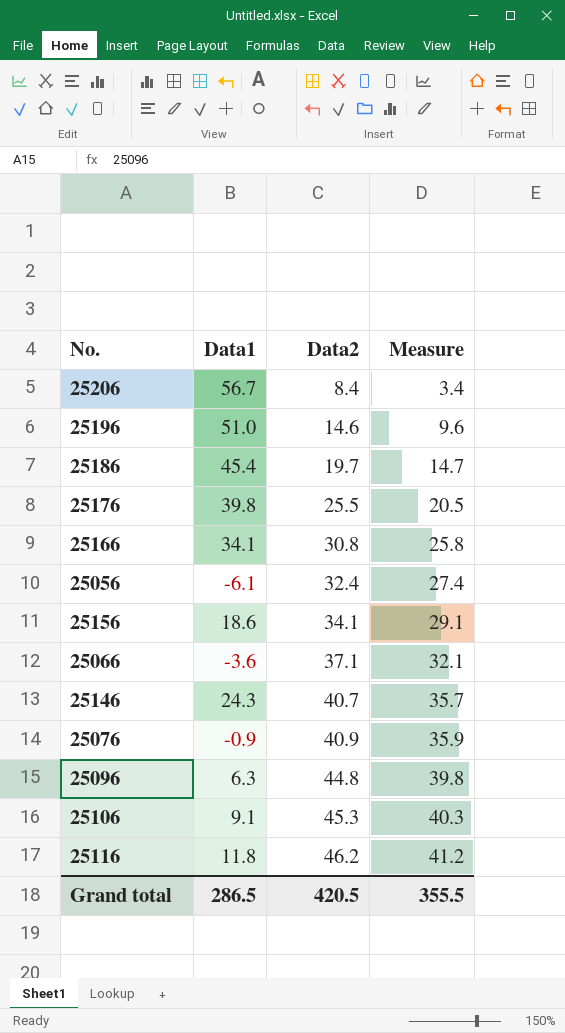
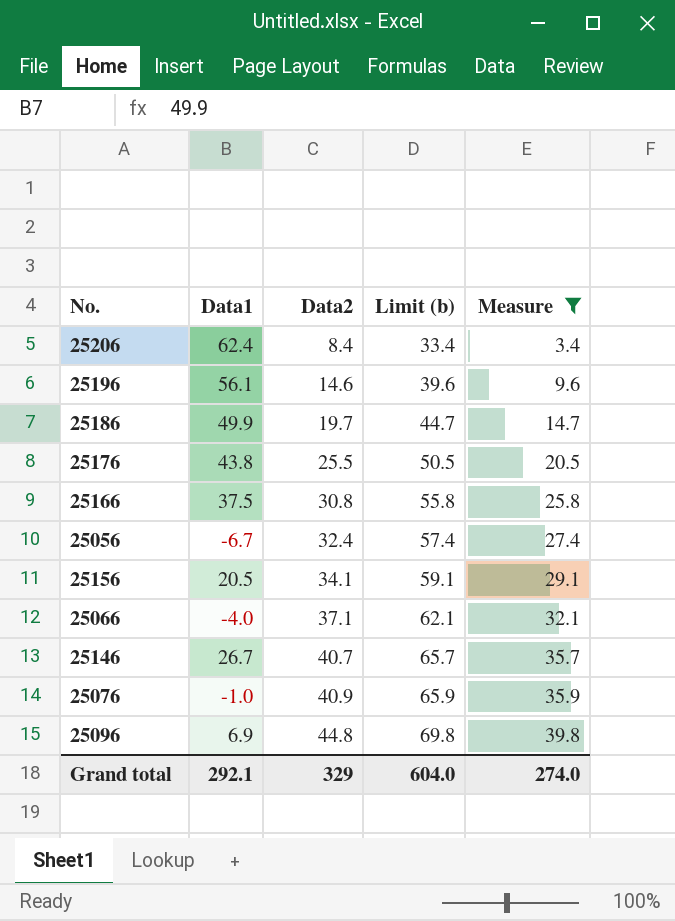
filter: none -> Measure <= 39.8
column Limit (b) | formula: none -> [Data2] + 25
25206 | Data1: 56.7 -> 62.4
25196 | Data1: 51.0 -> 56.1
25186 | Data1: 45.4 -> 49.9
25176 | Data1: 39.8 -> 43.8
25166 | Data1: 34.1 -> 37.5
25056 | Data1: -6.1 -> -6.7
25156 | Data1: 18.6 -> 20.5
25066 | Data1: -3.6 -> -4.0
25146 | Data1: 24.3 -> 26.7
25076 | Data1: -0.9 -> -1.0
25096 | Data1: 6.3 -> 6.9
Grand total | Data1: 286.5 -> 292.1
Grand total | Data2: 420.5 -> 329
Grand total | Measure: 355.5 -> 274.0

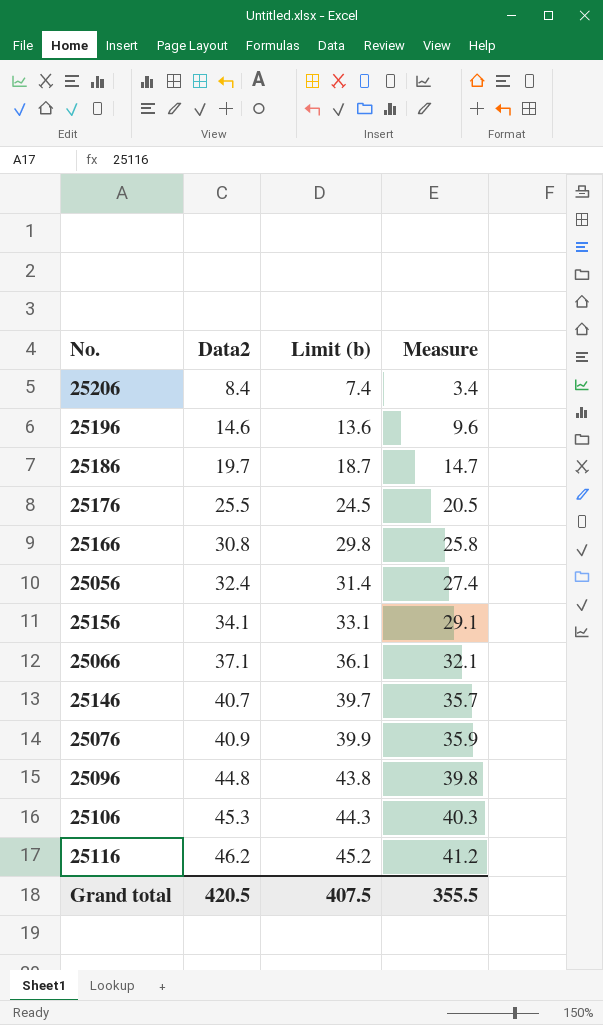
filter: Measure <= 39.8 -> none
column Data1 | position: 2 -> none
column Limit (b) | formula: [Data2] + 25 -> [Data2] - 1
Grand total | Data2: 329 -> 420.5
Grand total | Limit (b): 604.0 -> 407.5
Grand total | Measure: 274.0 -> 355.5

